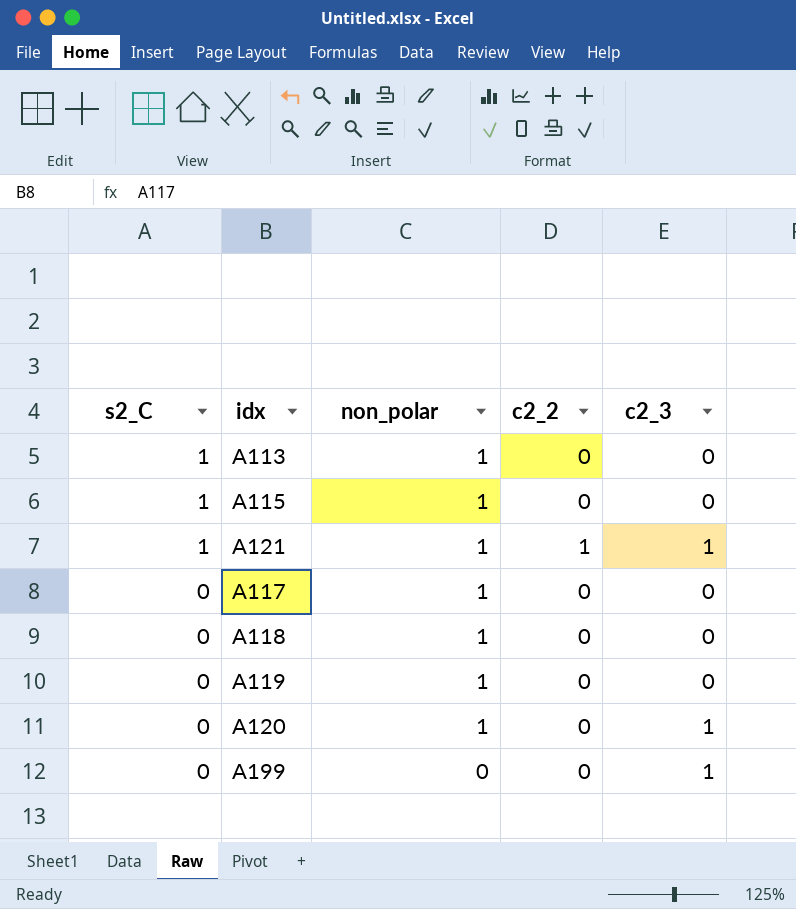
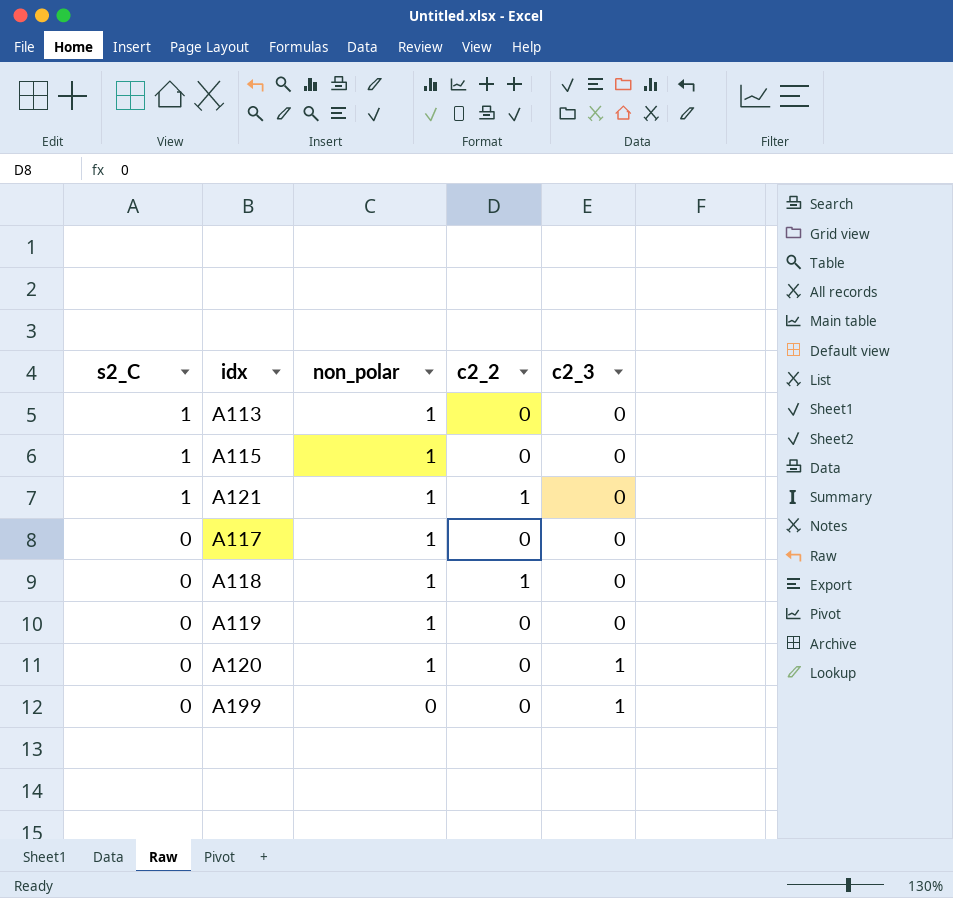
A121 | c2_3: 1 -> 0
A118 | c2_2: 0 -> 1

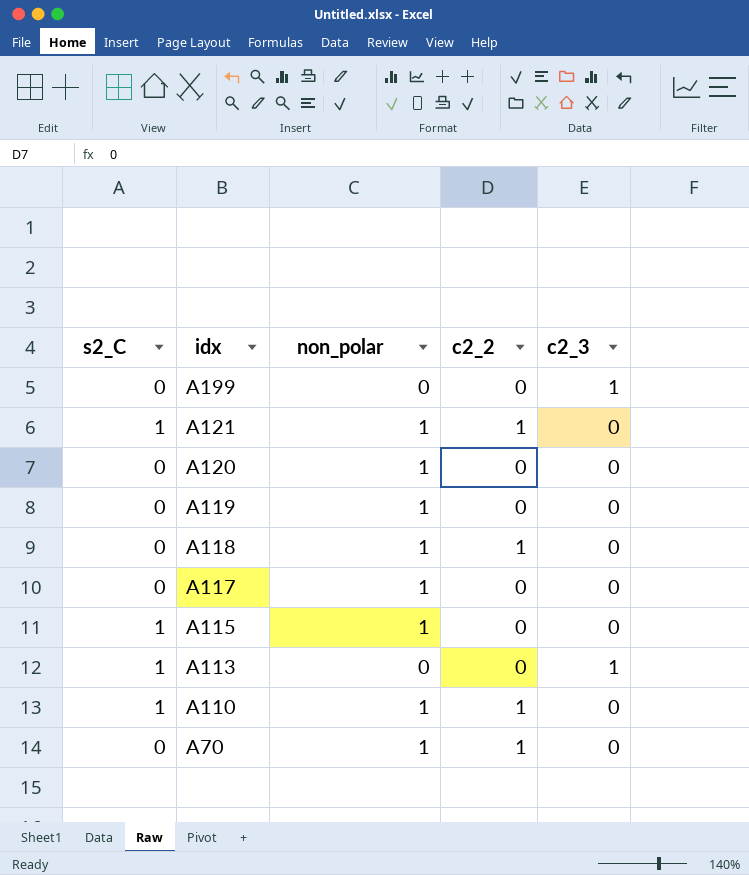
row order: s2_C descending -> idx descending
A120 | c2_3: 1 -> 0
A113 | non_polar: 1 -> 0
A113 | c2_3: 0 -> 1
row A110: none -> 1 | 1 | 1 | 0
row A70: none -> 0 | 1 | 1 | 0

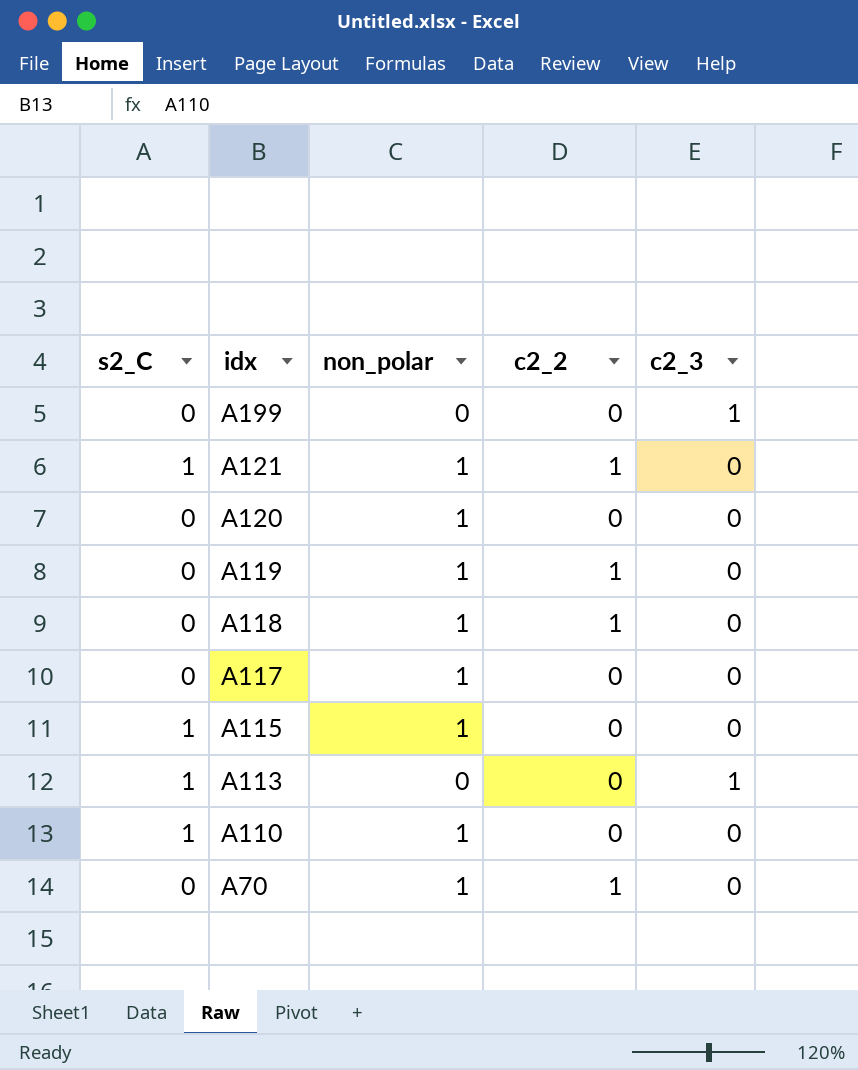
A119 | c2_2: 0 -> 1
A110 | c2_2: 1 -> 0

